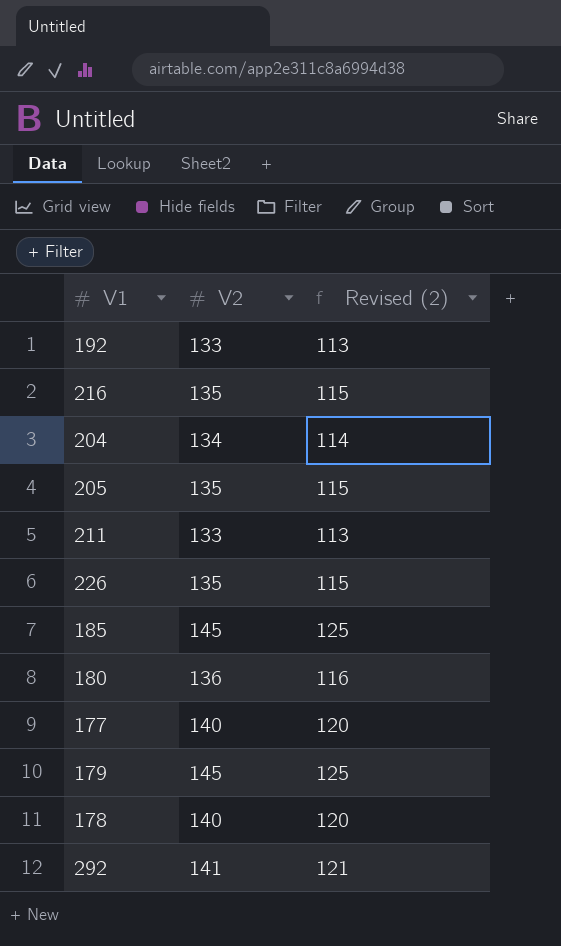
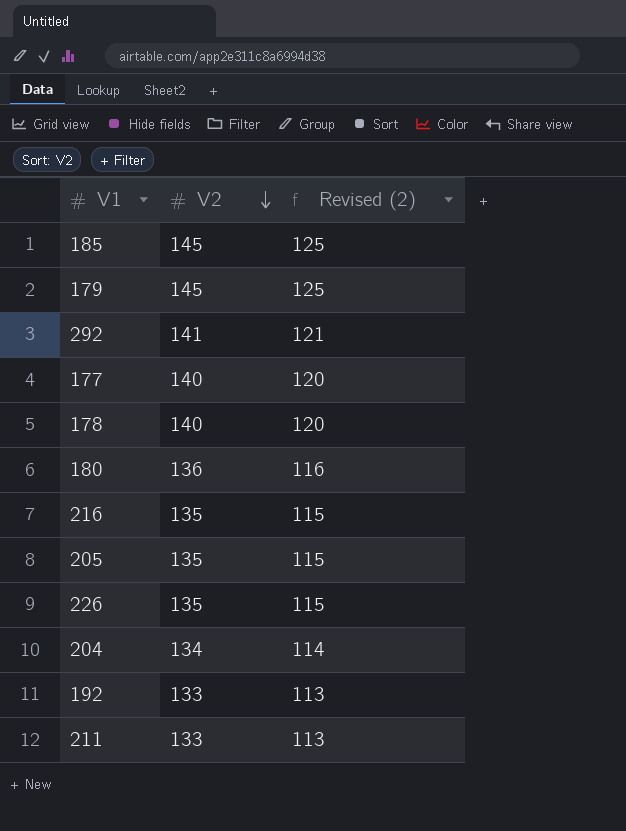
row order: none -> V2 descending

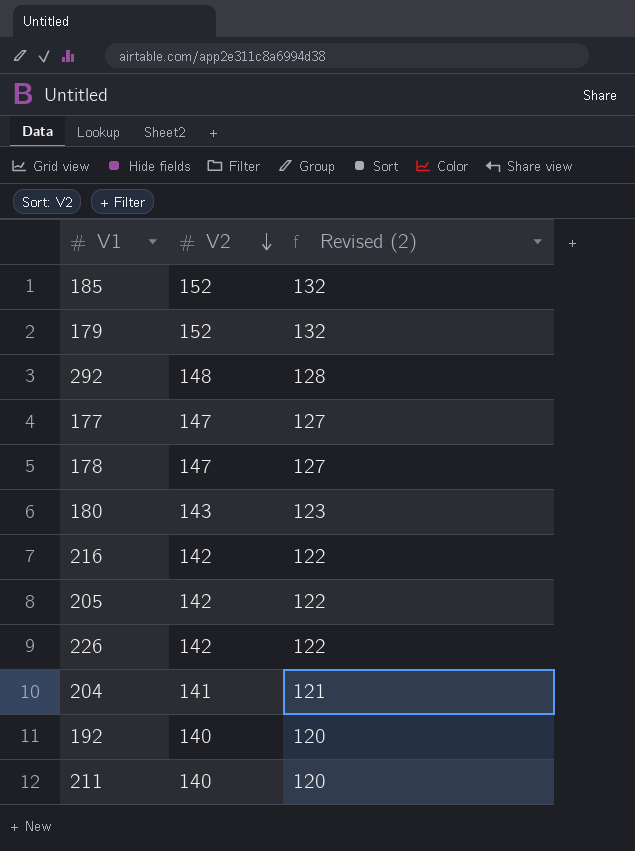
185 | V2: 145 -> 152
185 | Revised (2): 125 -> 132
179 | V2: 145 -> 152
179 | Revised (2): 125 -> 132
292 | V2: 141 -> 148
292 | Revised (2): 121 -> 128
177 | V2: 140 -> 147
177 | Revised (2): 120 -> 127
178 | V2: 140 -> 147
178 | Revised (2): 120 -> 127
180 | V2: 136 -> 143
180 | Revised (2): 116 -> 123
216 | V2: 135 -> 142
216 | Revised (2): 115 -> 122
205 | V2: 135 -> 142
205 | Revised (2): 115 -> 122
226 | V2: 135 -> 142
226 | Revised (2): 115 -> 122
204 | V2: 134 -> 141
204 | Revised (2): 114 -> 121
192 | V2: 133 -> 140
192 | Revised (2): 113 -> 120
211 | V2: 133 -> 140
211 | Revised (2): 113 -> 120

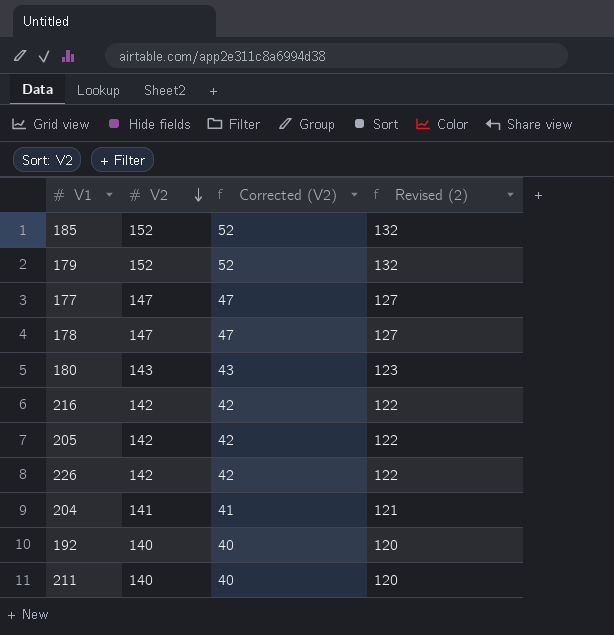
column Corrected (V2) | formula: none -> [V2] - 100
row 292: 148 | 128 -> none

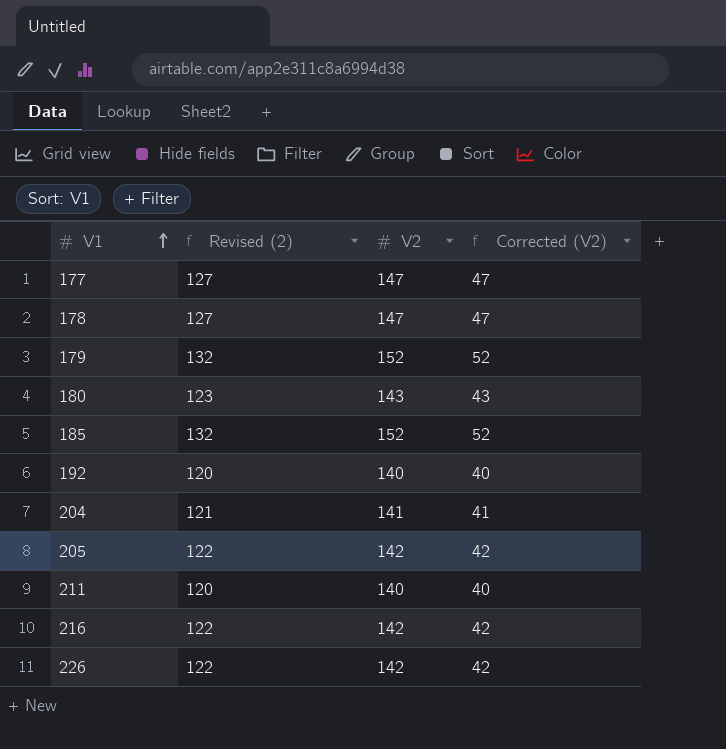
row order: V2 descending -> V1 ascending
column Revised (2) | position: 4 -> 2

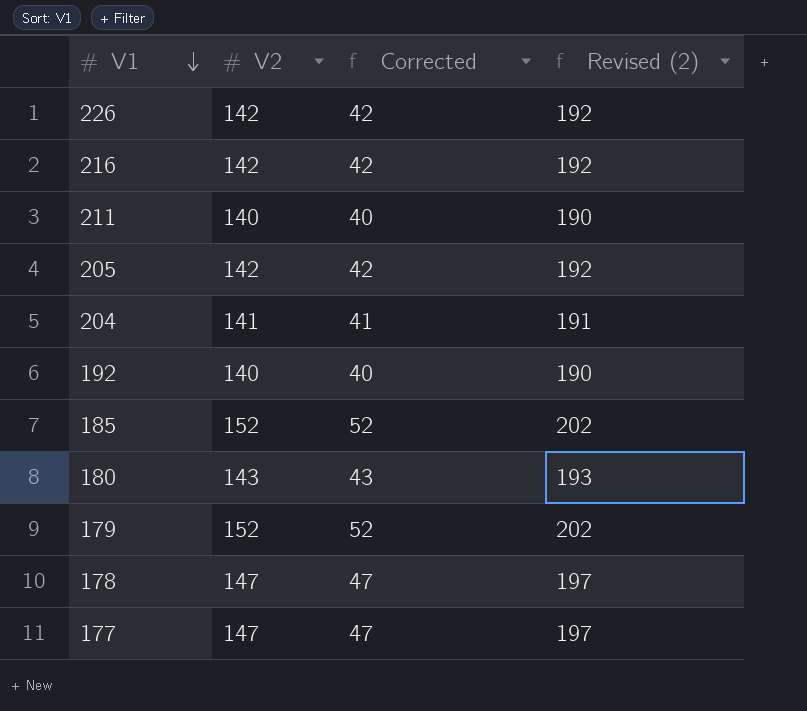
row order: V1 ascending -> V1 descending
column name: Corrected (V2) -> Corrected
column Revised (2) | formula: [V2] - 20 -> [V2] + 50
column Revised (2) | position: 2 -> 4

